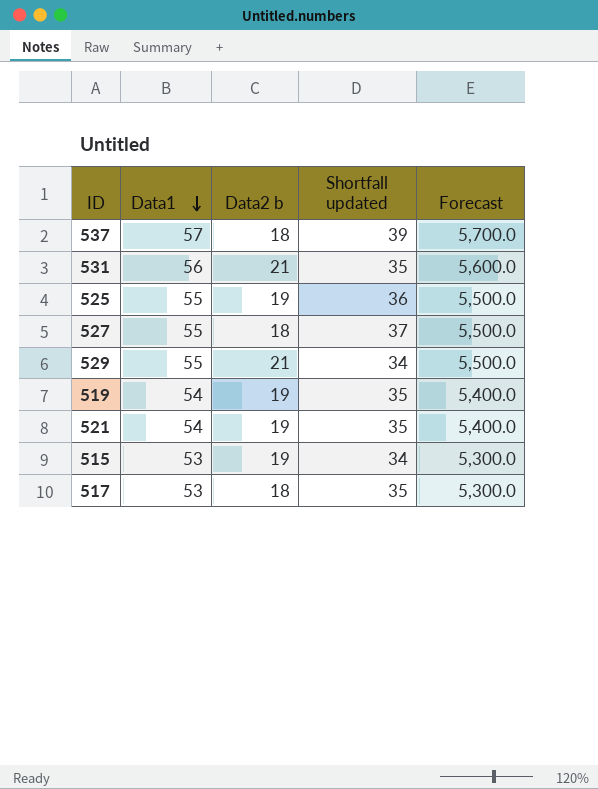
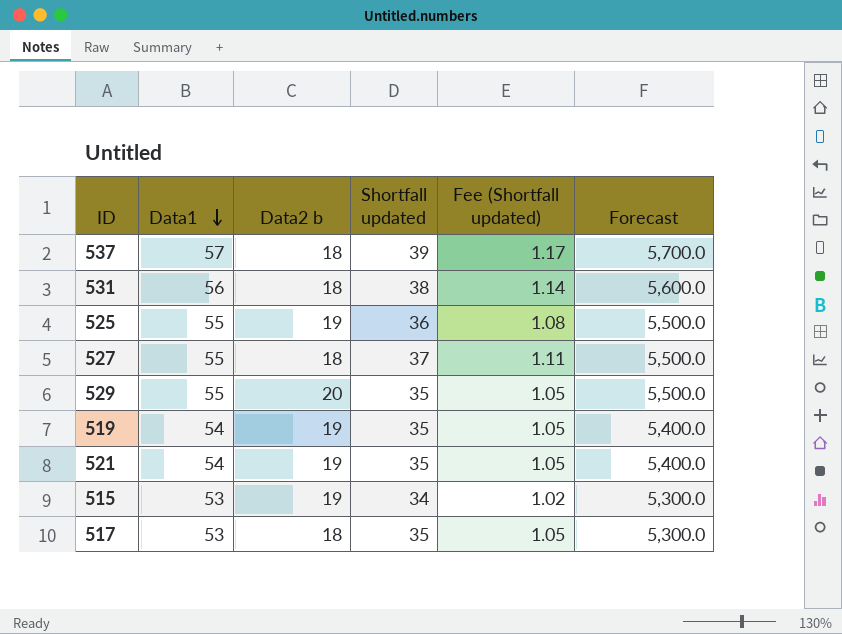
column Fee (Shortfall updated) | formula: none -> [Shortfall updated] * 0.03
531 | Data2 b: 21 -> 18
531 | Shortfall updated: 35 -> 38
529 | Data2 b: 21 -> 20
529 | Shortfall updated: 34 -> 35

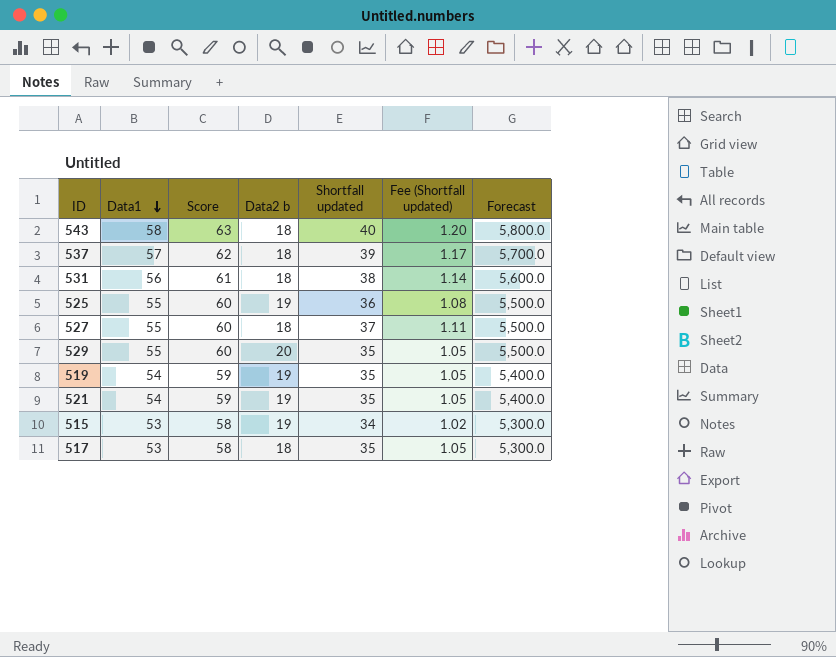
column Score | formula: none -> [Data1] + 5
row 543: none -> 58 | 63 | 18 | 40 | 1.20 | 5,800.0

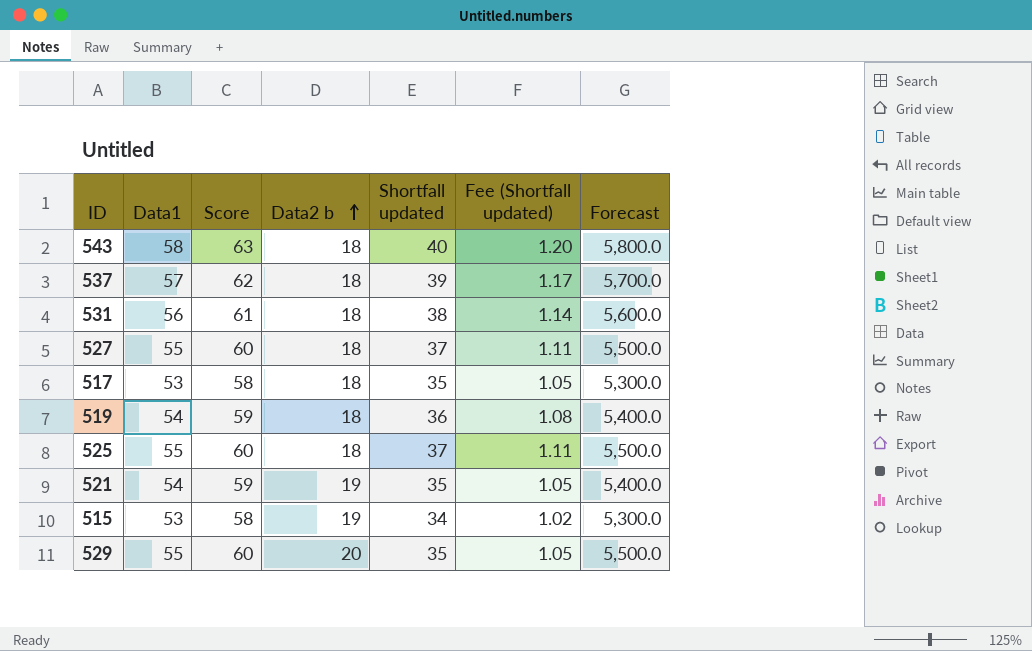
row order: Data1 descending -> Data2 b ascending
519 | Data2 b: 19 -> 18
519 | Shortfall updated: 35 -> 36
519 | Fee (Shortfall updated): 1.05 -> 1.08
525 | Data2 b: 19 -> 18
525 | Shortfall updated: 36 -> 37
525 | Fee (Shortfall updated): 1.08 -> 1.11

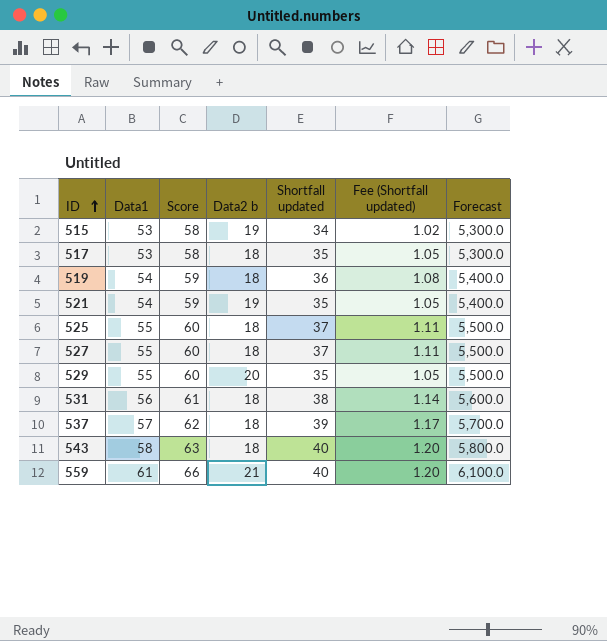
row order: Data2 b ascending -> ID ascending
row 559: none -> 61 | 66 | 21 | 40 | 1.20 | 6,100.0

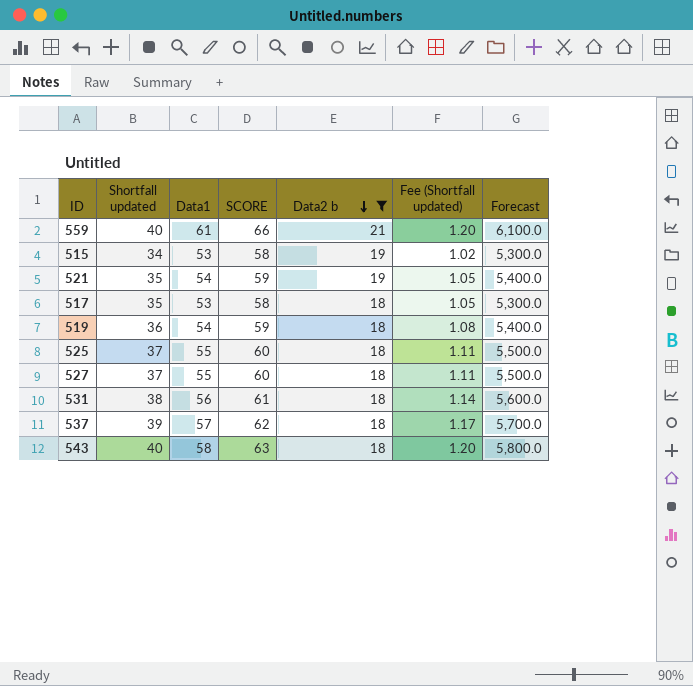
filter: none -> Data2 b != 20
row order: ID ascending -> Data2 b descending
column Shortfall updated | position: 5 -> 2
column name: Score -> SCORE

